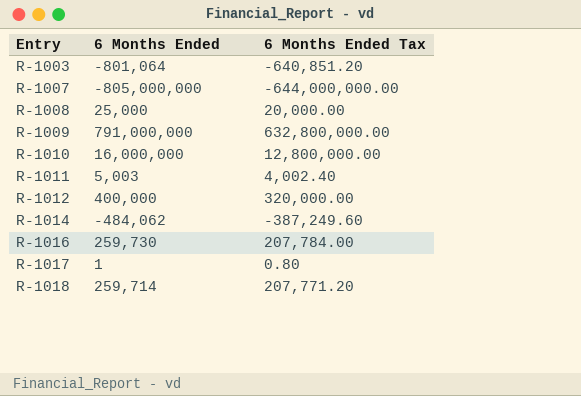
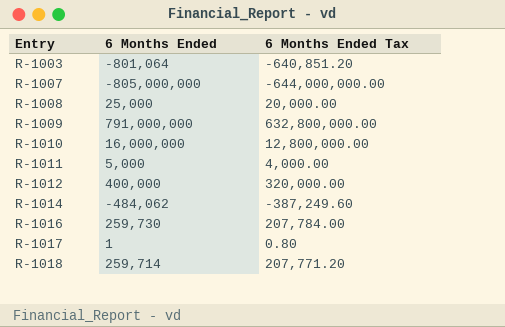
R-1011 | 6 Months Ended: 5,003 -> 5,000
R-1011 | 6 Months Ended Tax: 4,002.40 -> 4,000.00

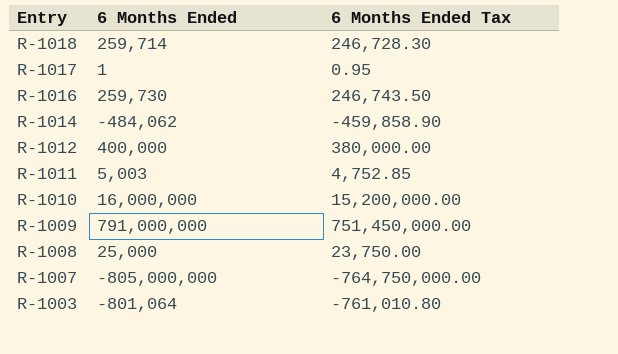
row order: Entry ascending -> Entry descending
column 6 Months Ended Tax | formula: [6 Months Ended] * 0.8 -> [6 Months Ended] * 0.95
R-1011 | 6 Months Ended: 5,000 -> 5,003

